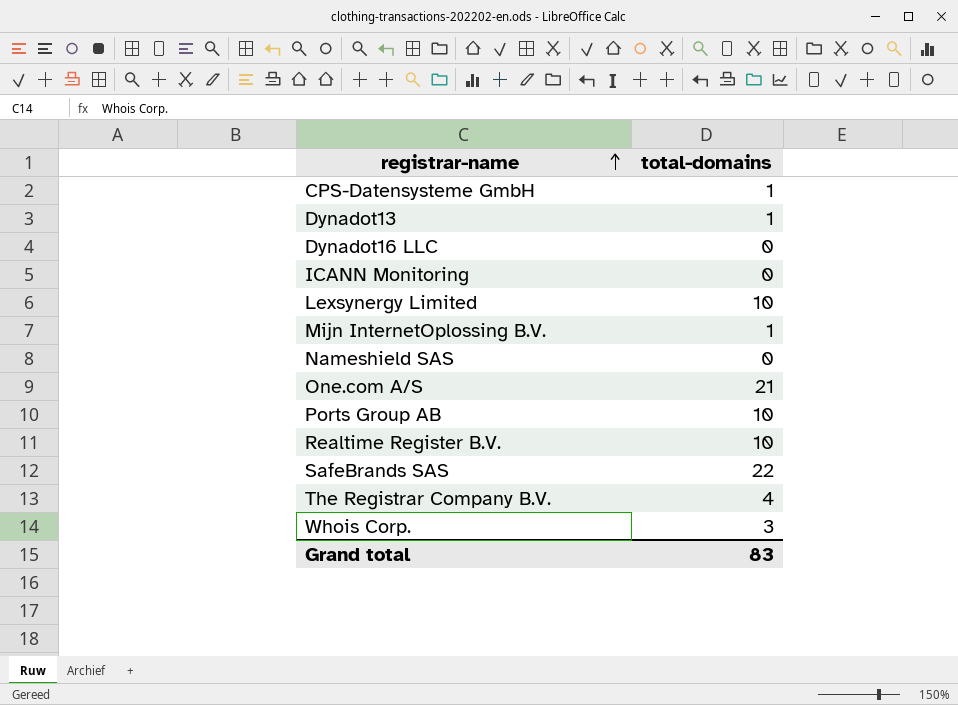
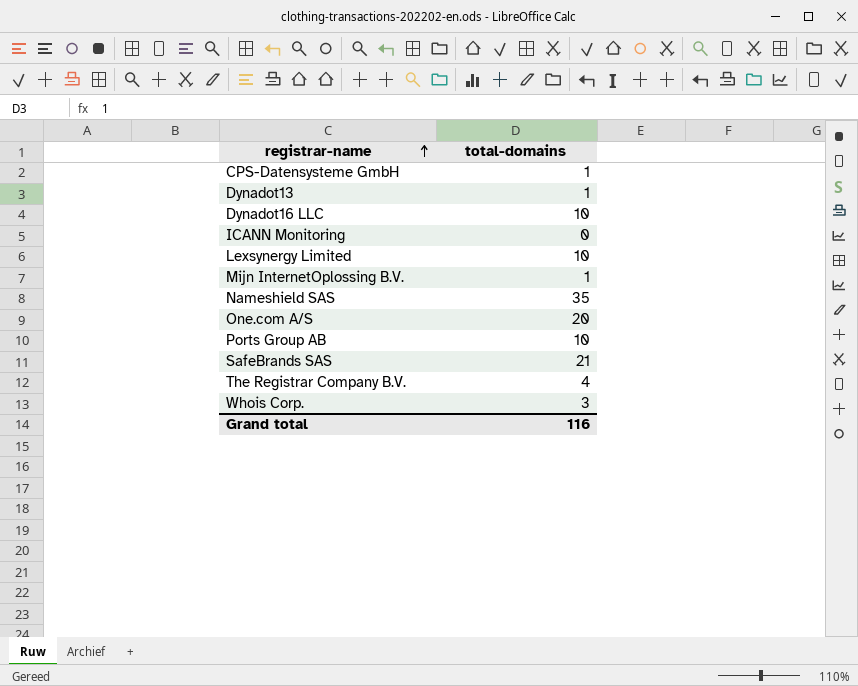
row Realtime Register B.V.: 10 -> none
Dynadot16 LLC | total-domains: 0 -> 10
Nameshield SAS | total-domains: 0 -> 35
One.com A/S | total-domains: 21 -> 20
SafeBrands SAS | total-domains: 22 -> 21
Grand total | total-domains: 83 -> 116

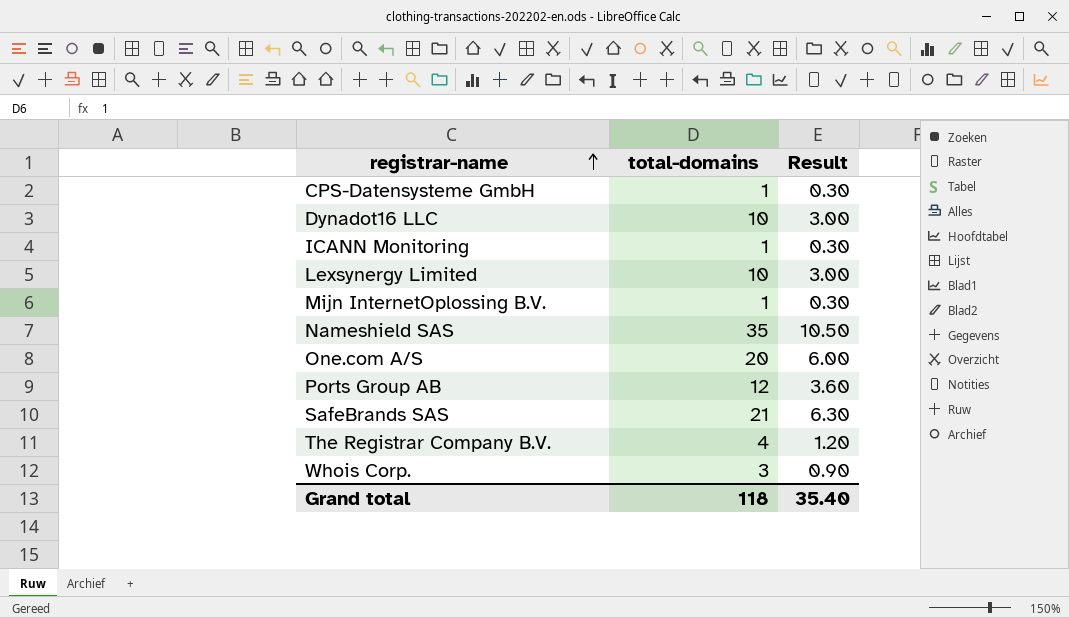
column Result | formula: none -> [total-domains] * 0.3
row Dynadot13: 1 -> none
ICANN Monitoring | total-domains: 0 -> 1
Ports Group AB | total-domains: 10 -> 12
Grand total | total-domains: 116 -> 118

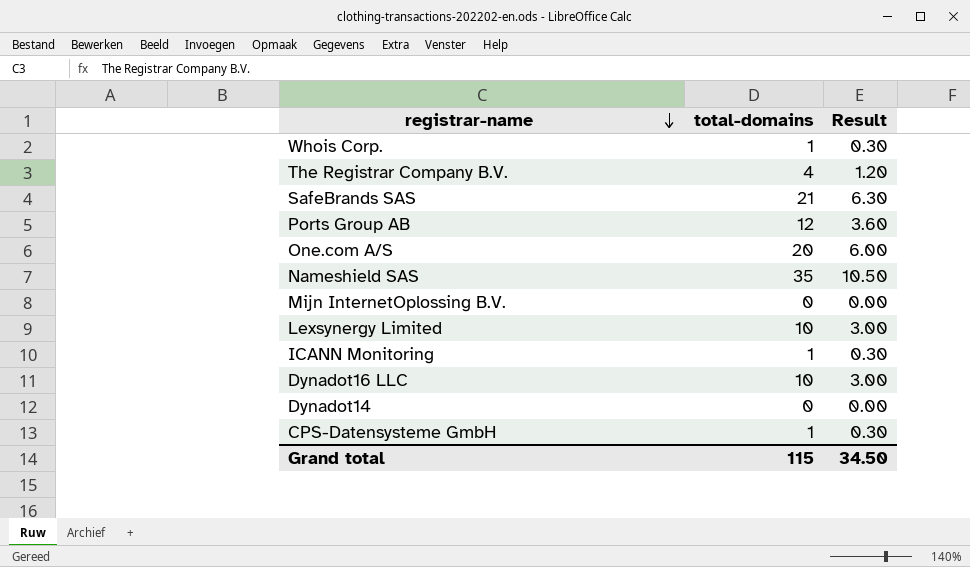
row order: registrar-name ascending -> registrar-name descending
Whois Corp. | total-domains: 3 -> 1
Whois Corp. | Result: 0.90 -> 0.30
Mijn InternetOplossing B.V. | total-domains: 1 -> 0
Mijn InternetOplossing B.V. | Result: 0.30 -> 0.00
row Dynadot14: none -> 0 | 0.00
Grand total | total-domains: 118 -> 115
Grand total | Result: 35.40 -> 34.50

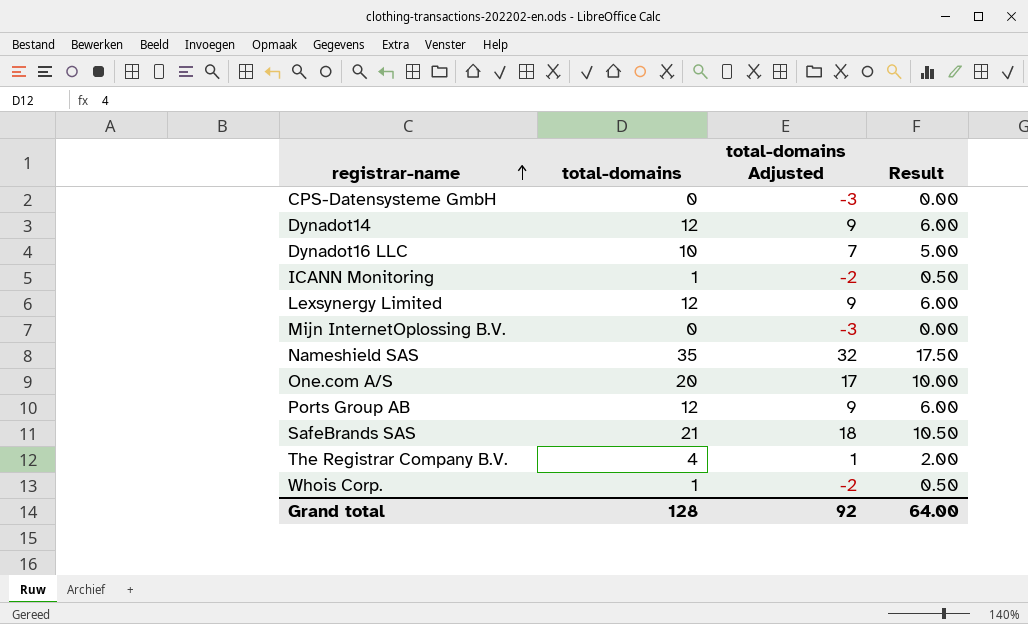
row order: registrar-name descending -> registrar-name ascending
column total-domains Adjusted | formula: none -> [total-domains] - 3
column Result | formula: [total-domains] * 0.3 -> [total-domains] * 0.5
CPS-Datensysteme GmbH | total-domains: 1 -> 0
Dynadot14 | total-domains: 0 -> 12
Lexsynergy Limited | total-domains: 10 -> 12
Grand total | total-domains: 115 -> 128
Grand total | Result: 34.50 -> 64.00

